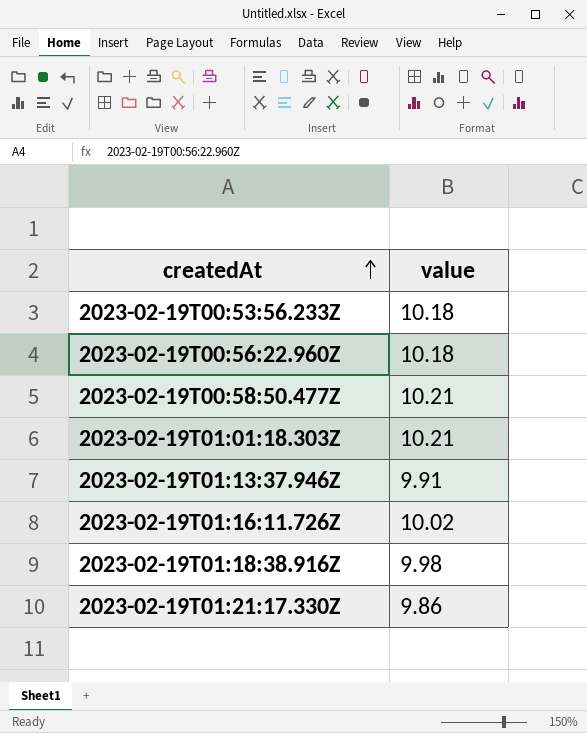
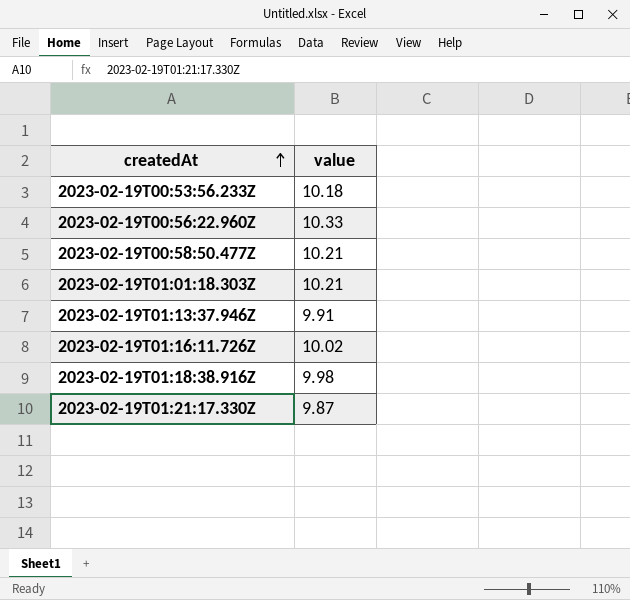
2023-02-19T00:56:22.960Z | value: 10.18 -> 10.33
2023-02-19T01:21:17.330Z | value: 9.86 -> 9.87

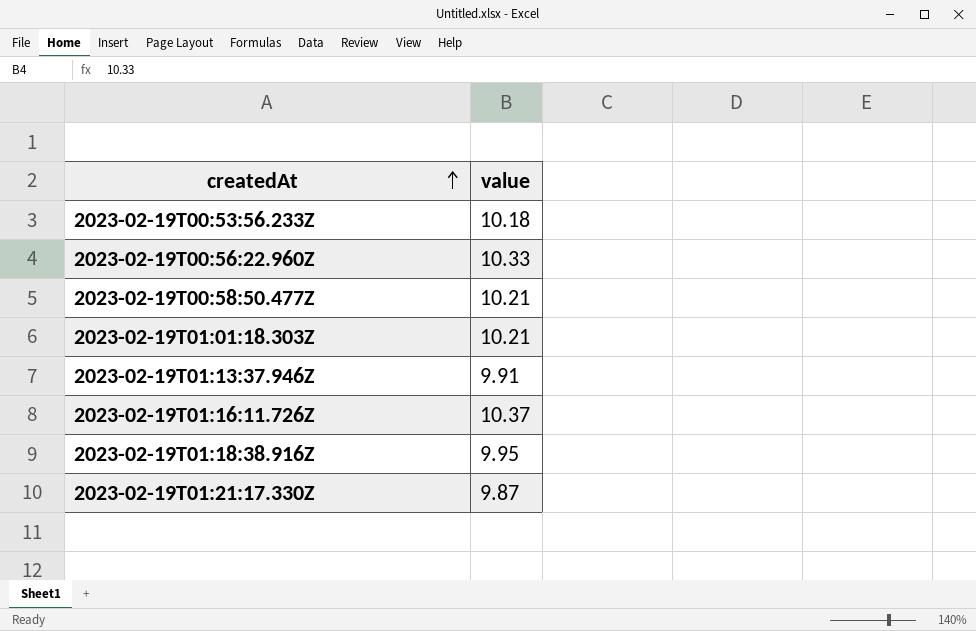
2023-02-19T01:16:11.726Z | value: 10.02 -> 10.37
2023-02-19T01:18:38.916Z | value: 9.98 -> 9.95

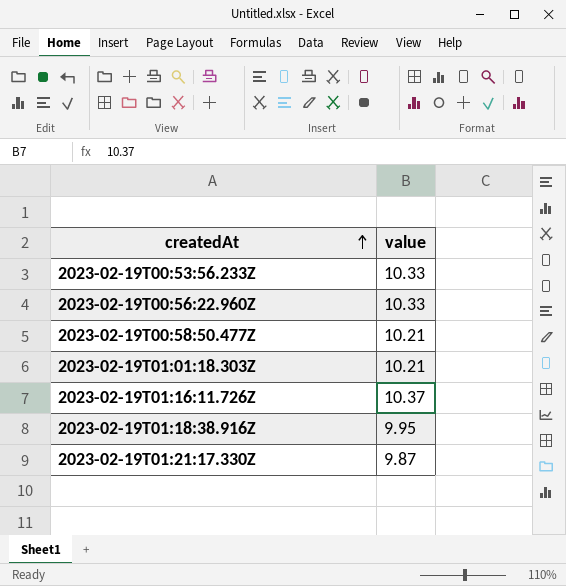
row 2023-02-19T01:13:37.946Z: 9.91 -> none
2023-02-19T00:53:56.233Z | value: 10.18 -> 10.33

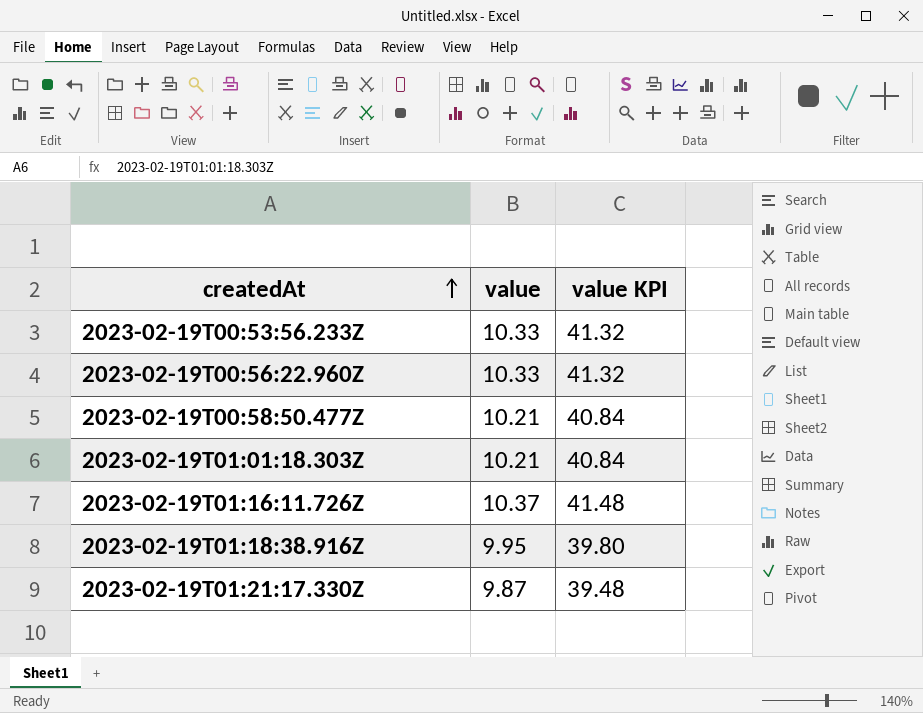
column value KPI | formula: none -> [value] * 4

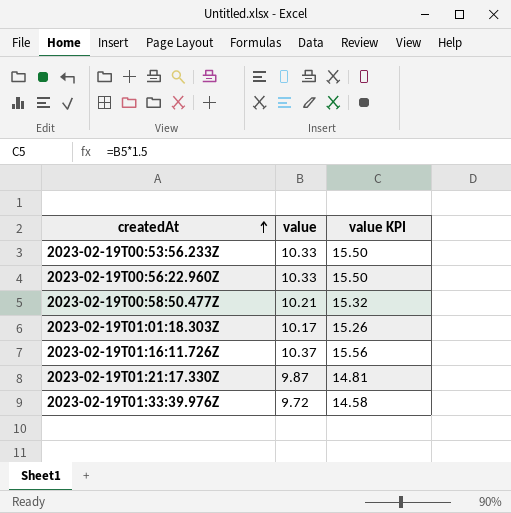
column value KPI | formula: [value] * 4 -> [value] * 1.5
row 2023-02-19T01:18:38.916Z: 9.95 | 39.80 -> none
2023-02-19T01:01:18.303Z | value: 10.21 -> 10.17
row 2023-02-19T01:33:39.976Z: none -> 9.72 | 14.58

